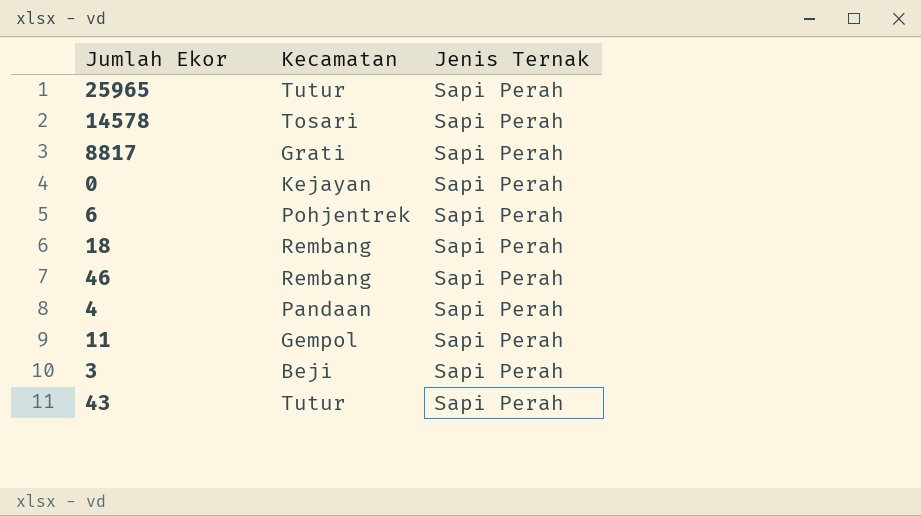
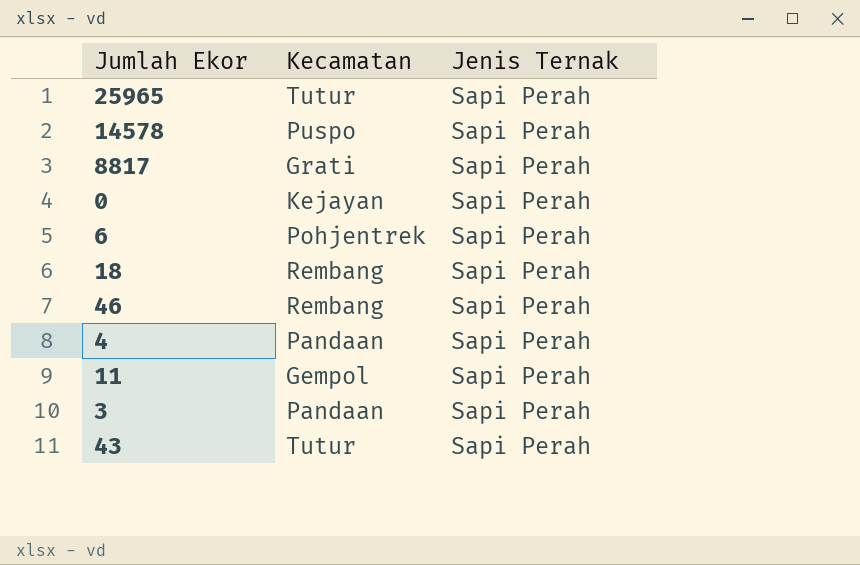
14578 | Kecamatan: Tosari -> Puspo
3 | Kecamatan: Beji -> Pandaan

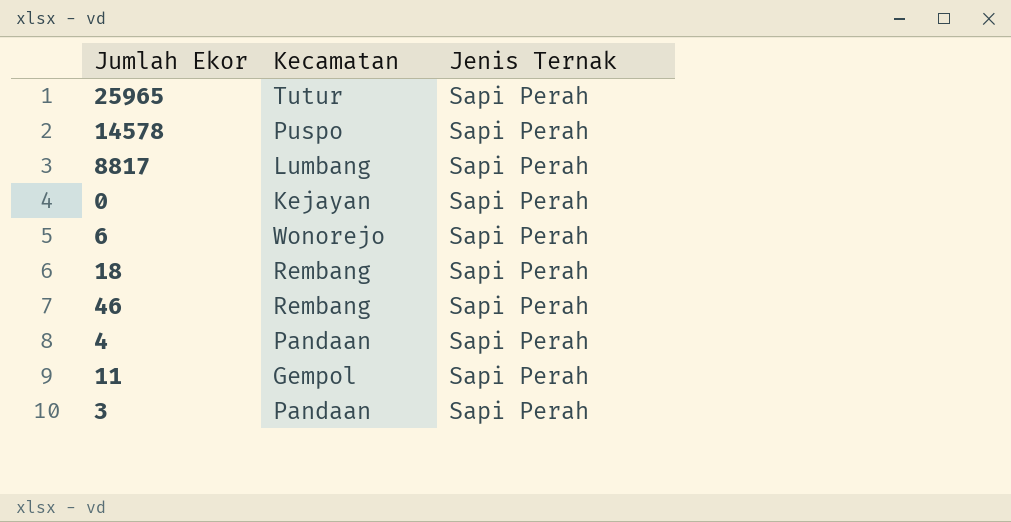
row 43: Tutur | Sapi Perah -> none
8817 | Kecamatan: Grati -> Lumbang
6 | Kecamatan: Pohjentrek -> Wonorejo

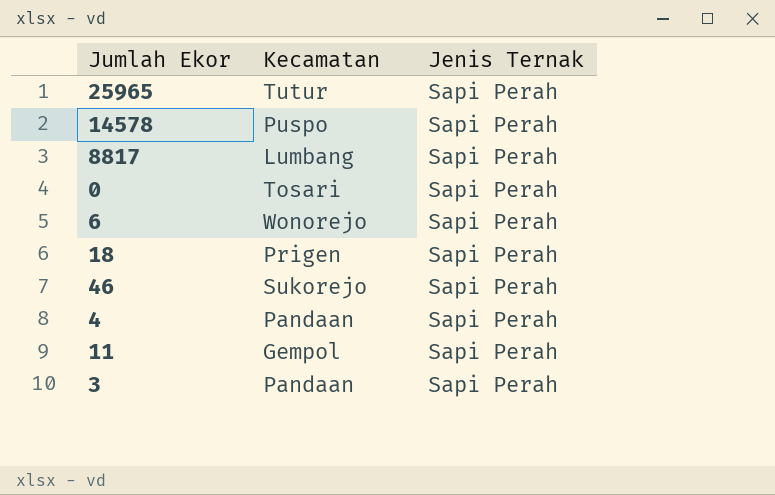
0 | Kecamatan: Kejayan -> Tosari
18 | Kecamatan: Rembang -> Prigen
46 | Kecamatan: Rembang -> Sukorejo

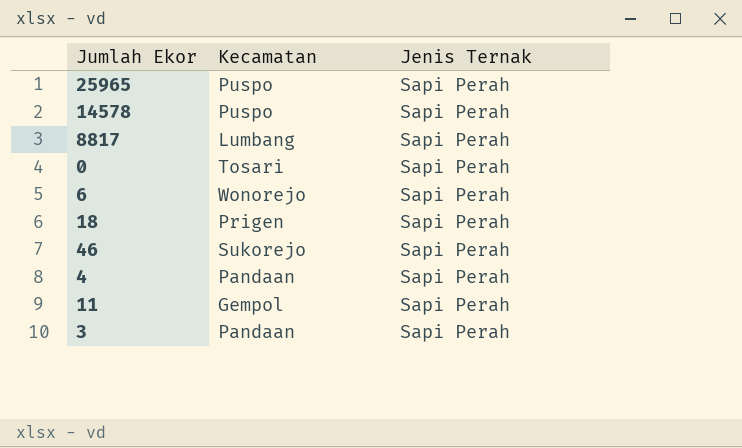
25965 | Kecamatan: Tutur -> Puspo

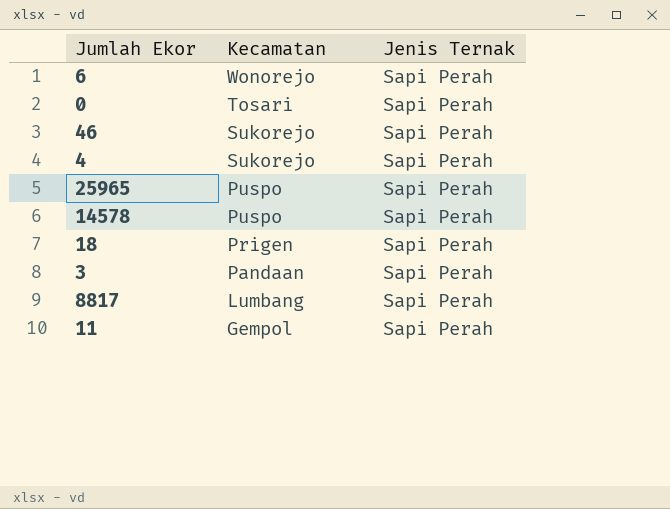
row order: none -> Kecamatan descending
4 | Kecamatan: Pandaan -> Sukorejo

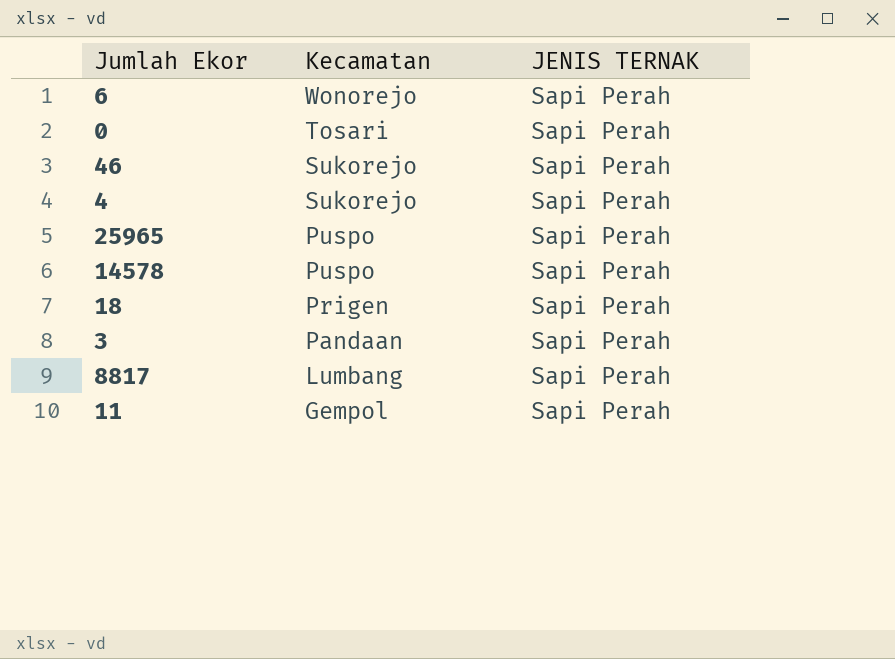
column name: Jenis Ternak -> JENIS TERNAK

